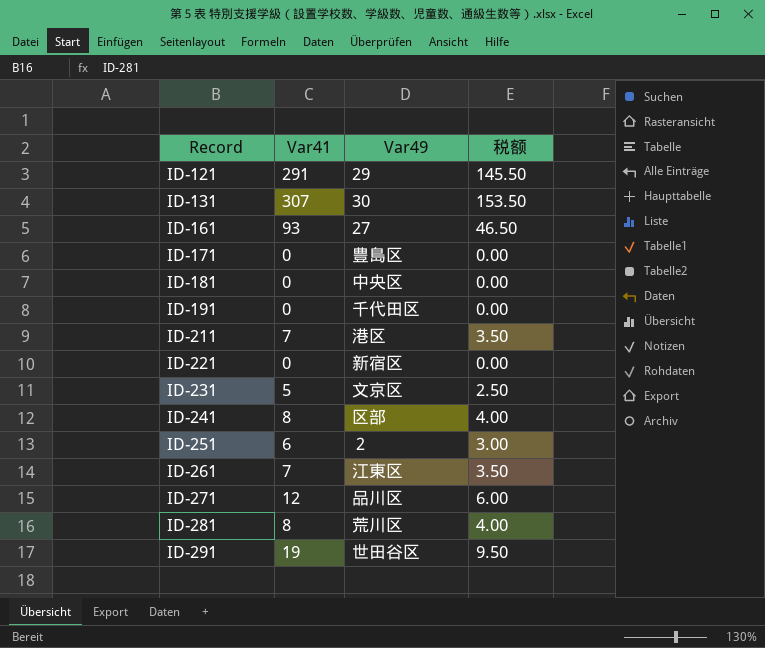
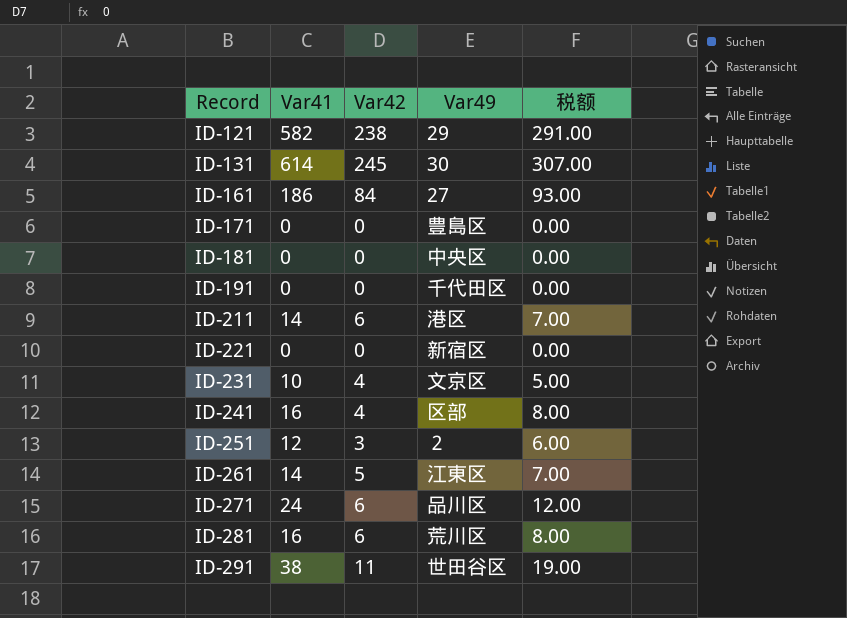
column Var42 | position: none -> 3
ID-121 | Var41: 291 -> 582
ID-121 | 税额: 145.50 -> 291.00
ID-131 | Var41: 307 -> 614
ID-131 | 税额: 153.50 -> 307.00
ID-161 | Var41: 93 -> 186
ID-161 | 税额: 46.50 -> 93.00
ID-211 | Var41: 7 -> 14
ID-211 | 税额: 3.50 -> 7.00
ID-231 | Var41: 5 -> 10
ID-231 | 税额: 2.50 -> 5.00
ID-241 | Var41: 8 -> 16
ID-241 | 税额: 4.00 -> 8.00
ID-251 | Var41: 6 -> 12
ID-251 | 税额: 3.00 -> 6.00
ID-261 | Var41: 7 -> 14
ID-261 | 税额: 3.50 -> 7.00
ID-271 | Var41: 12 -> 24
ID-271 | 税额: 6.00 -> 12.00
ID-281 | Var41: 8 -> 16
ID-281 | 税额: 4.00 -> 8.00
ID-291 | Var41: 19 -> 38
ID-291 | 税额: 9.50 -> 19.00

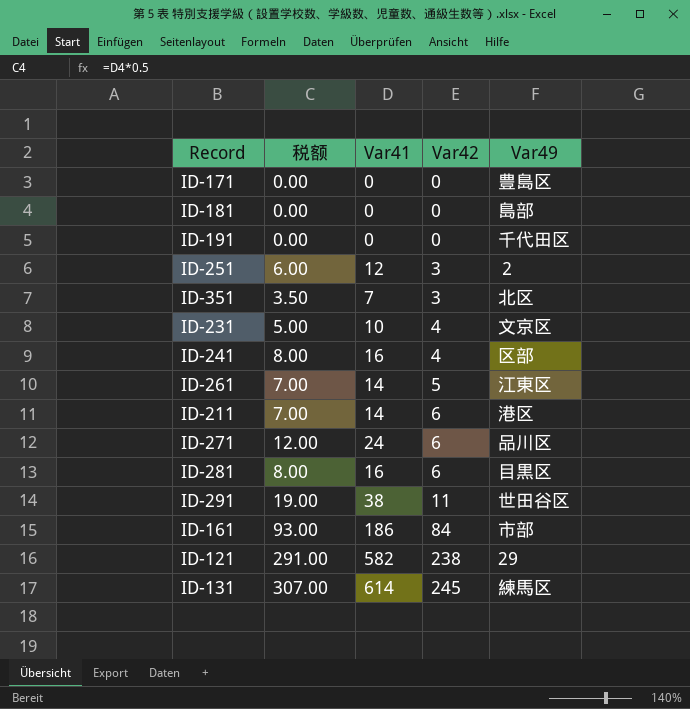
row order: Record ascending -> Var42 ascending
column 税额 | position: 5 -> 2
row ID-221: 0 | 0 | 新宿区 | 0.00 -> none
ID-181 | Var49: 中央区 -> 島部
row ID-351: none -> 3.50 | 7 | 3 | 北区
ID-281 | Var49: 荒川区 -> 目黒区
ID-161 | Var49: 27 -> 市部
ID-131 | Var49: 30 -> 練馬区

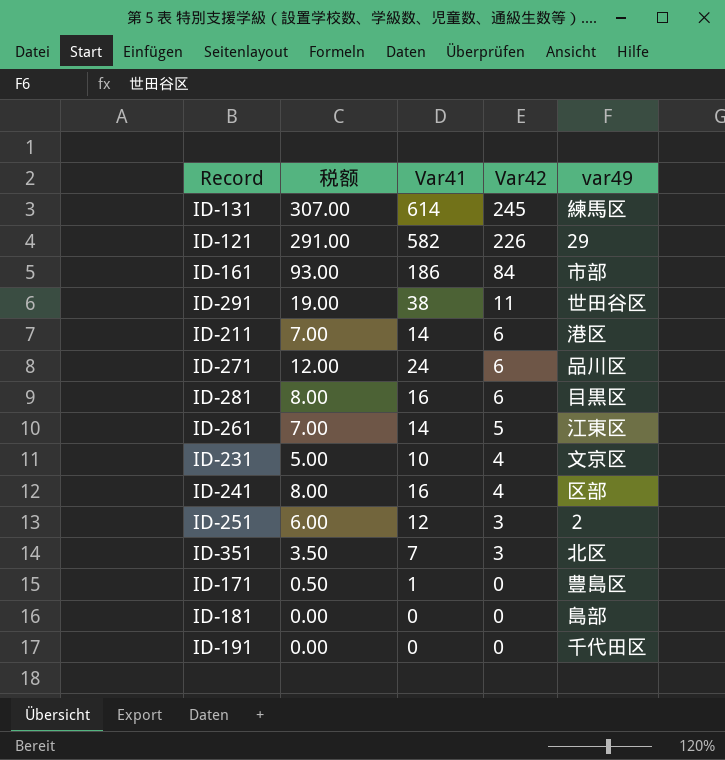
row order: Var42 ascending -> Var42 descending
column name: Var49 -> var49
ID-121 | Var42: 238 -> 226
ID-171 | 税额: 0.00 -> 0.50
ID-171 | Var41: 0 -> 1

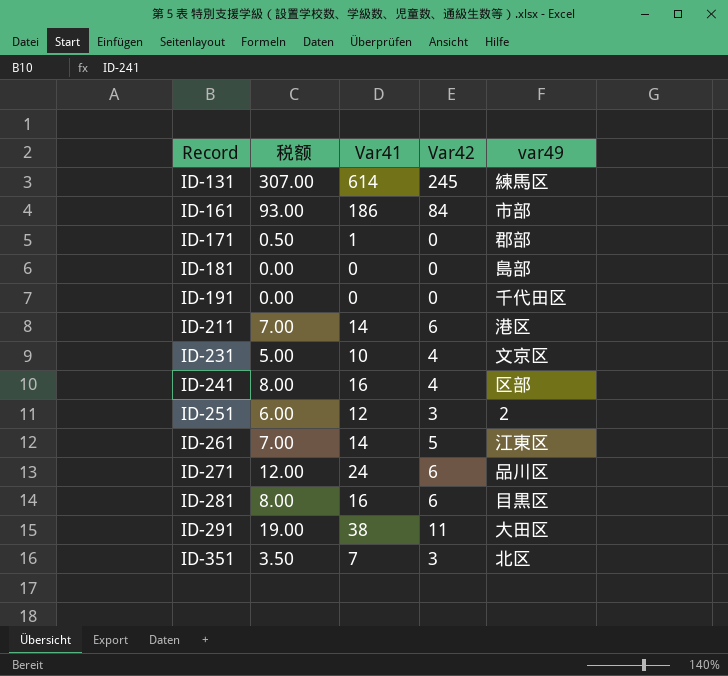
row order: Var42 descending -> Record ascending
row ID-121: 291.00 | 582 | 226 | 29 -> none
ID-171 | var49: 豊島区 -> 郡部
ID-291 | var49: 世田谷区 -> 大田区

